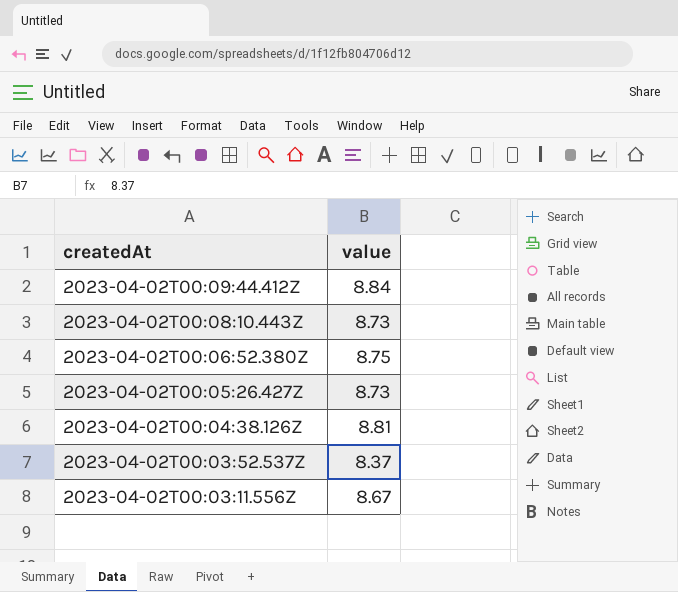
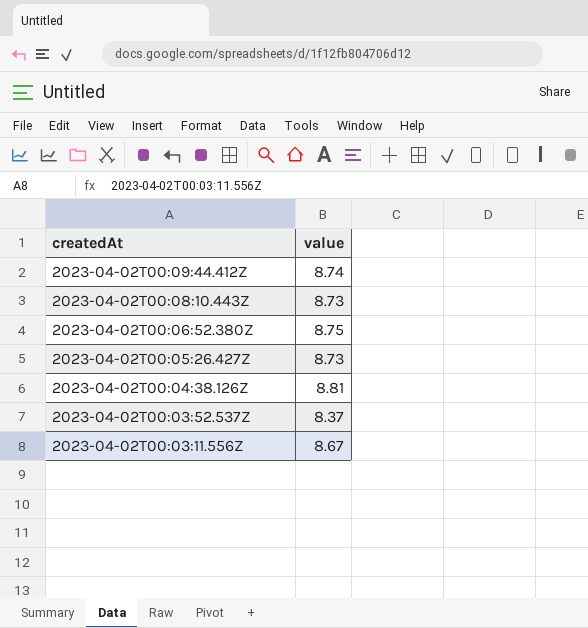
2023-04-02T00:09:44.412Z | value: 8.84 -> 8.74

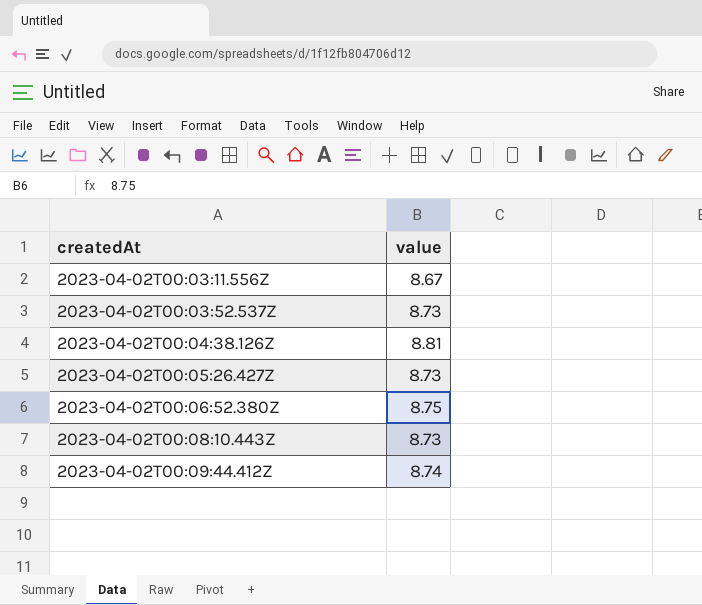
row order: createdAt descending -> createdAt ascending
2023-04-02T00:03:52.537Z | value: 8.37 -> 8.73

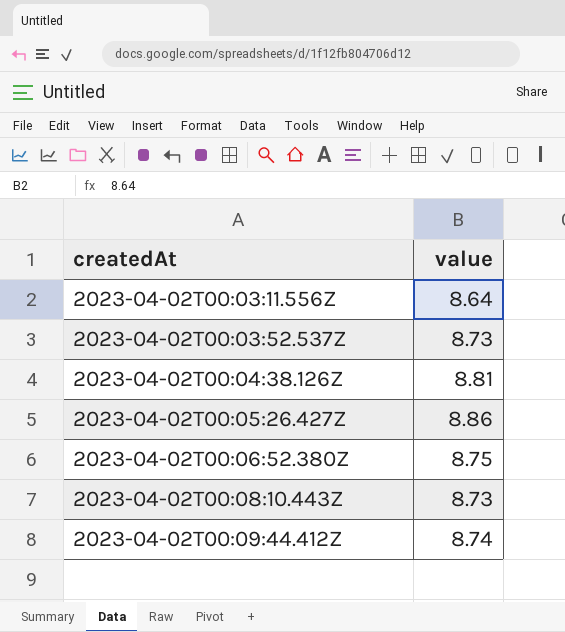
2023-04-02T00:03:11.556Z | value: 8.67 -> 8.64
2023-04-02T00:05:26.427Z | value: 8.73 -> 8.86

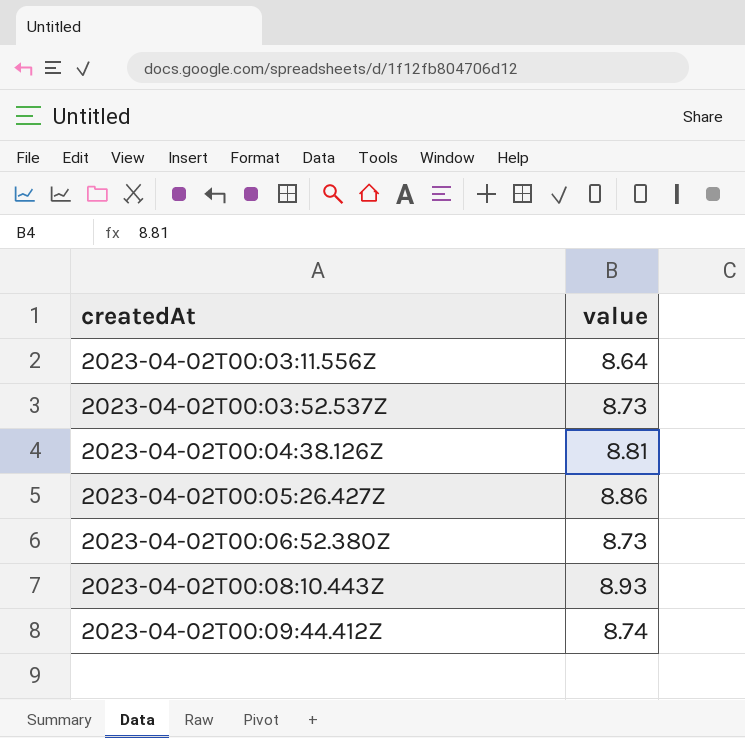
2023-04-02T00:06:52.380Z | value: 8.75 -> 8.73
2023-04-02T00:08:10.443Z | value: 8.73 -> 8.93

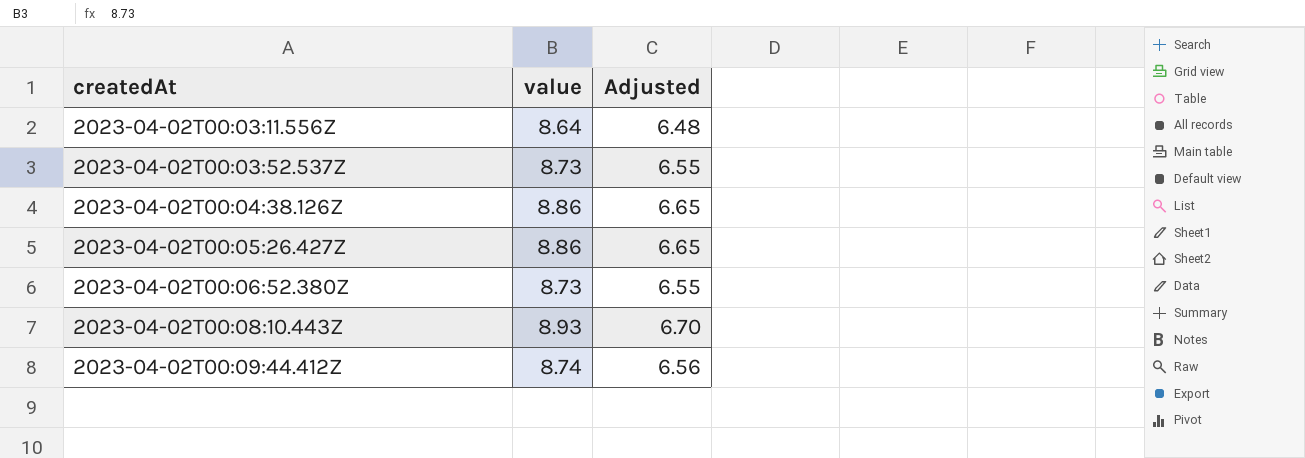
column Adjusted | formula: none -> [value] * 0.75
2023-04-02T00:04:38.126Z | value: 8.81 -> 8.86

